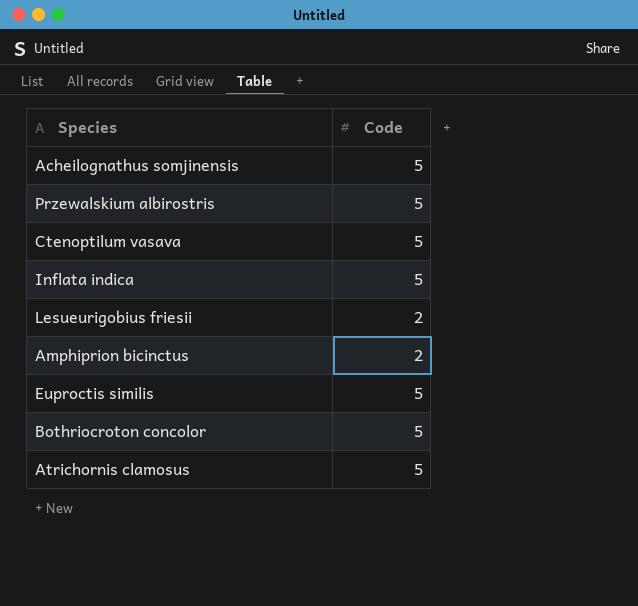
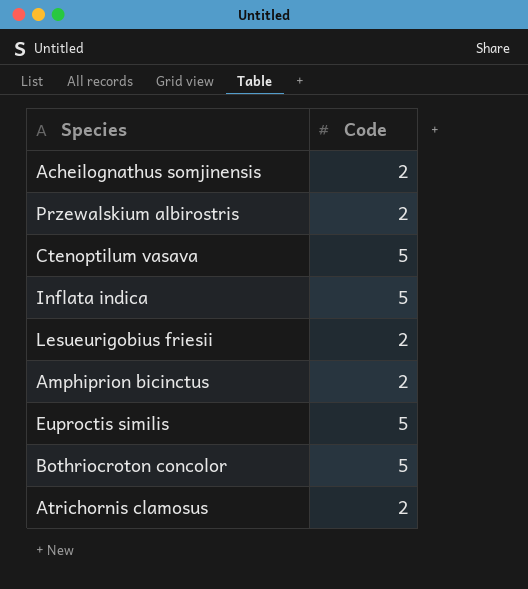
Acheilognathus somjinensis | Code: 5 -> 2
Przewalskium albirostris | Code: 5 -> 2
Atrichornis clamosus | Code: 5 -> 2

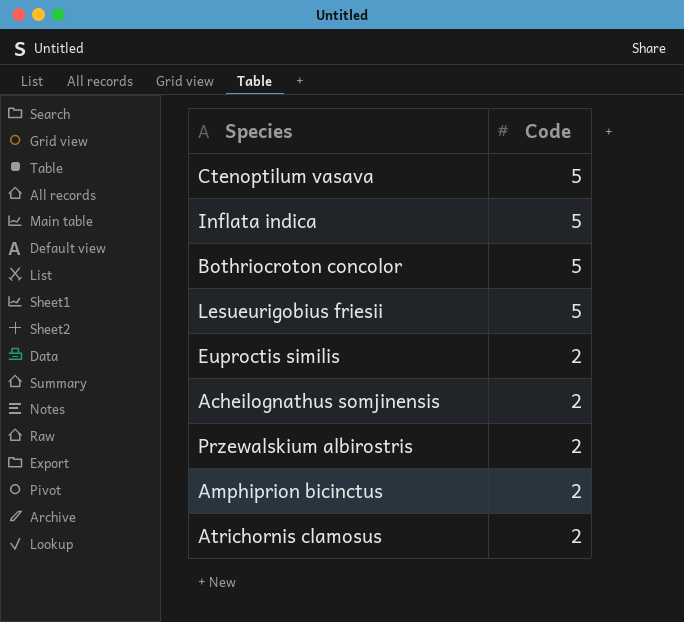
row order: none -> Code descending
Lesueurigobius friesii | Code: 2 -> 5
Euproctis similis | Code: 5 -> 2

